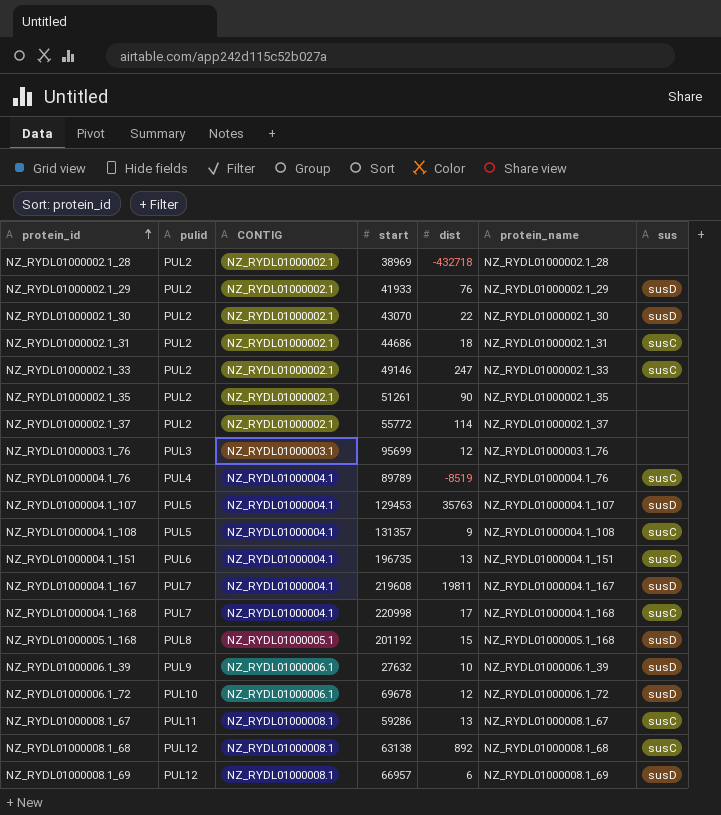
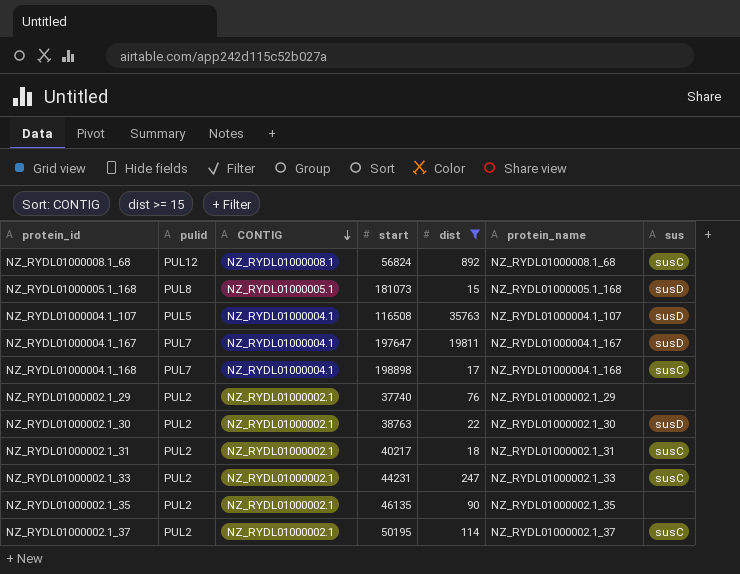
filter: none -> dist >= 15
row order: protein_id ascending -> CONTIG descending
NZ_RYDL01000008.1_68 | start: 63138 -> 56824
NZ_RYDL01000005.1_168 | start: 201192 -> 181073
NZ_RYDL01000004.1_107 | start: 129453 -> 116508
NZ_RYDL01000004.1_167 | start: 219608 -> 197647
NZ_RYDL01000004.1_168 | start: 220998 -> 198898
NZ_RYDL01000002.1_29 | start: 41933 -> 37740
NZ_RYDL01000002.1_29 | sus: susD -> none
NZ_RYDL01000002.1_30 | start: 43070 -> 38763
NZ_RYDL01000002.1_31 | start: 44686 -> 40217
NZ_RYDL01000002.1_33 | start: 49146 -> 44231
NZ_RYDL01000002.1_35 | start: 51261 -> 46135
NZ_RYDL01000002.1_37 | start: 55772 -> 50195
NZ_RYDL01000002.1_37 | sus: none -> susC

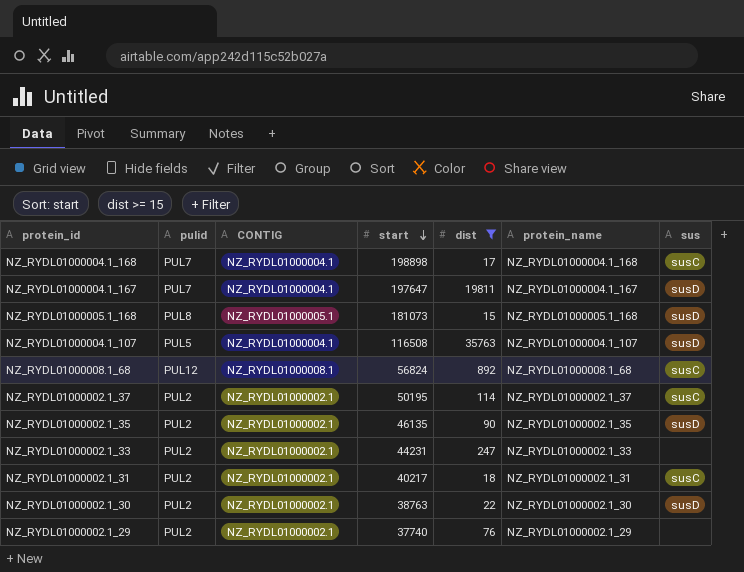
row order: CONTIG descending -> start descending
NZ_RYDL01000002.1_35 | sus: none -> susD
NZ_RYDL01000002.1_33 | sus: susC -> none

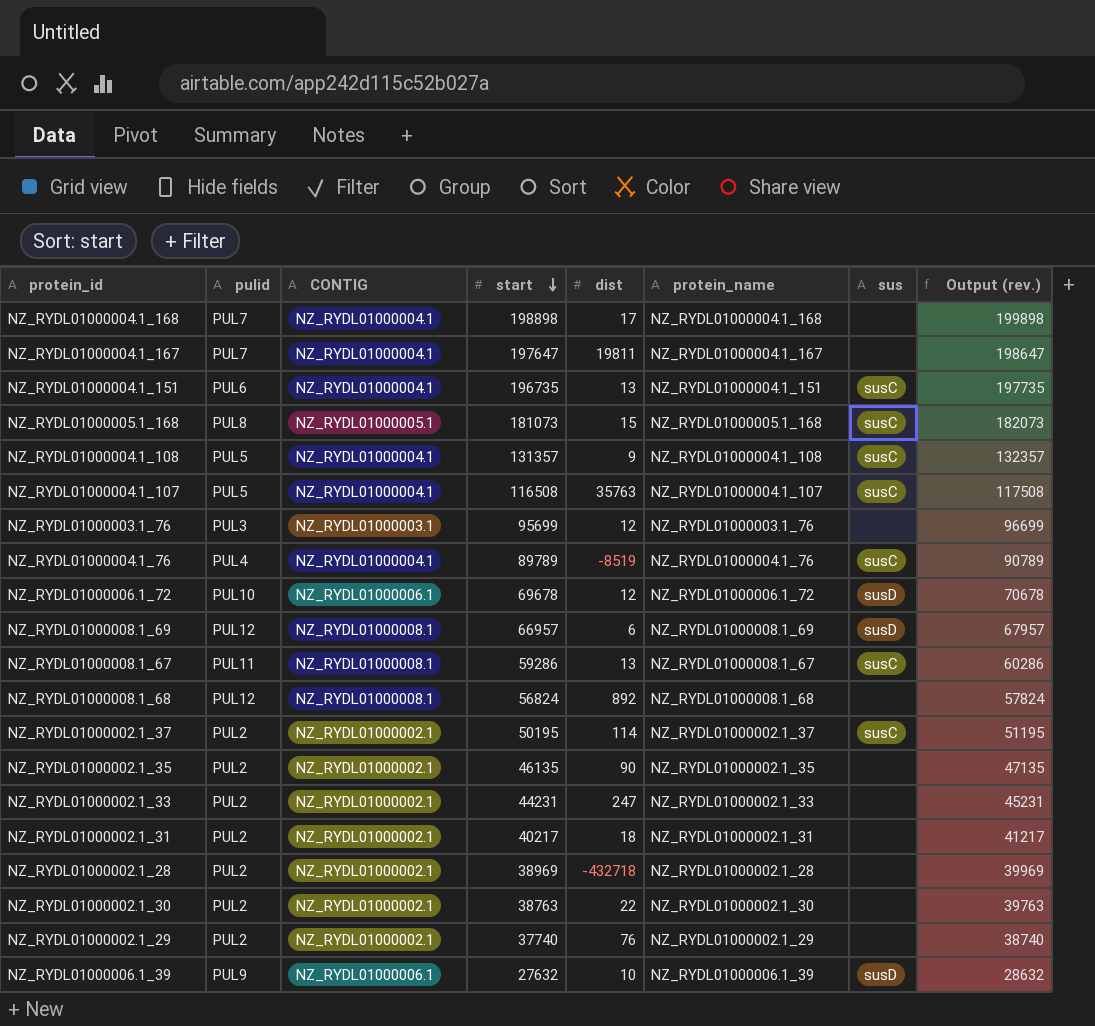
filter: dist >= 15 -> none
column Output (rev.) | formula: none -> [start] + 1000
NZ_RYDL01000004.1_168 | sus: susC -> none
NZ_RYDL01000004.1_167 | sus: susD -> none
NZ_RYDL01000005.1_168 | sus: susD -> susC
NZ_RYDL01000004.1_107 | sus: susD -> susC
NZ_RYDL01000008.1_68 | sus: susC -> none
NZ_RYDL01000002.1_35 | sus: susD -> none
NZ_RYDL01000002.1_31 | sus: susC -> none
NZ_RYDL01000002.1_30 | sus: susD -> none

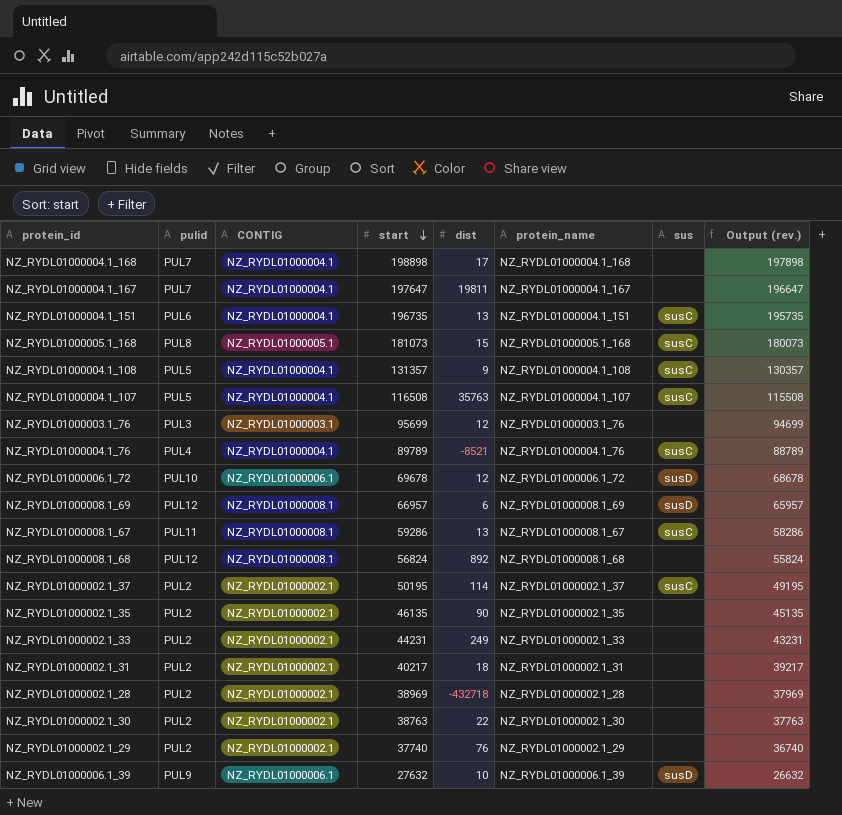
column Output (rev.) | formula: [start] + 1000 -> [start] - 1000
NZ_RYDL01000004.1_76 | dist: -8519 -> -8521
NZ_RYDL01000002.1_33 | dist: 247 -> 249

